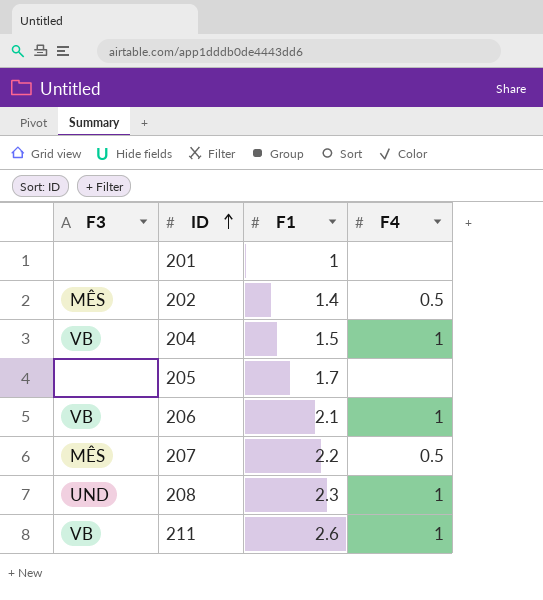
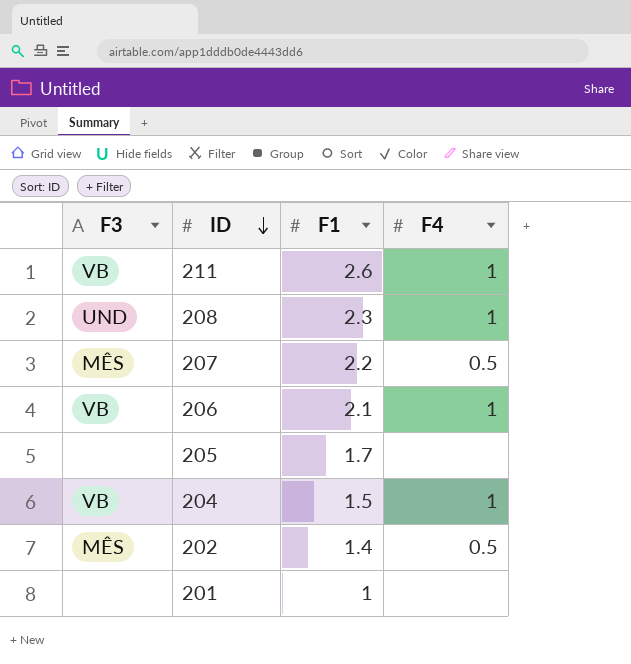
row order: ID ascending -> ID descending

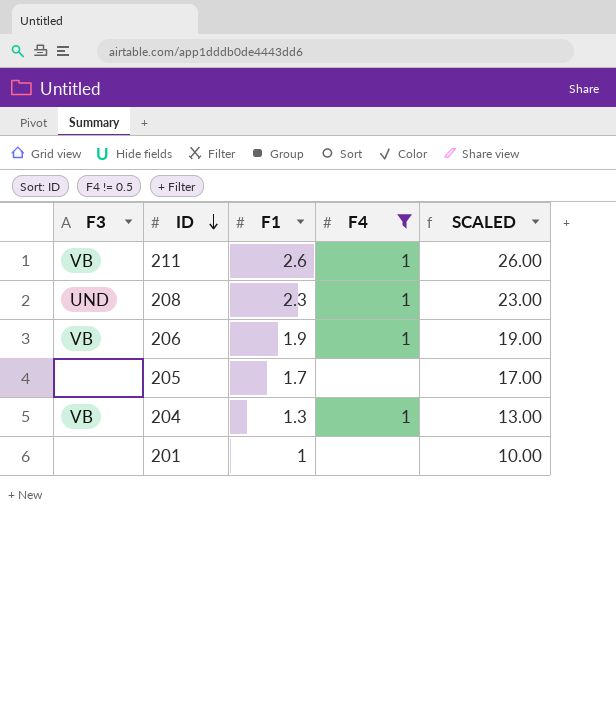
filter: none -> F4 != 0.5
column SCALED | formula: none -> [F1] * 10
206 | F1: 2.1 -> 1.9
204 | F1: 1.5 -> 1.3

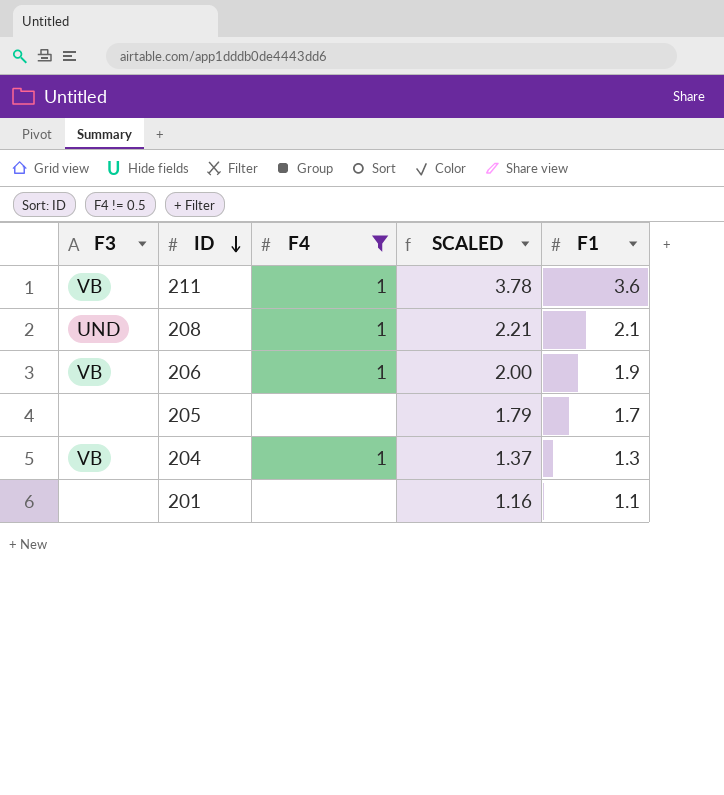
column SCALED | formula: [F1] * 10 -> [F1] * 1.05
column F1 | position: 3 -> 5
211 | F1: 2.6 -> 3.6
208 | F1: 2.3 -> 2.1
201 | F1: 1 -> 1.1

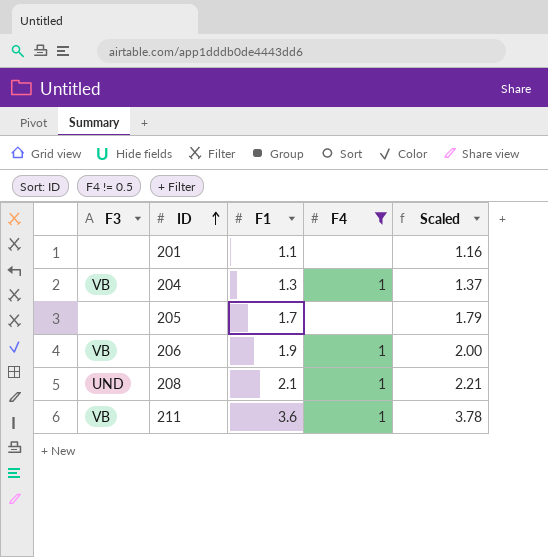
row order: ID descending -> ID ascending
column F1 | position: 5 -> 3
column name: SCALED -> Scaled

